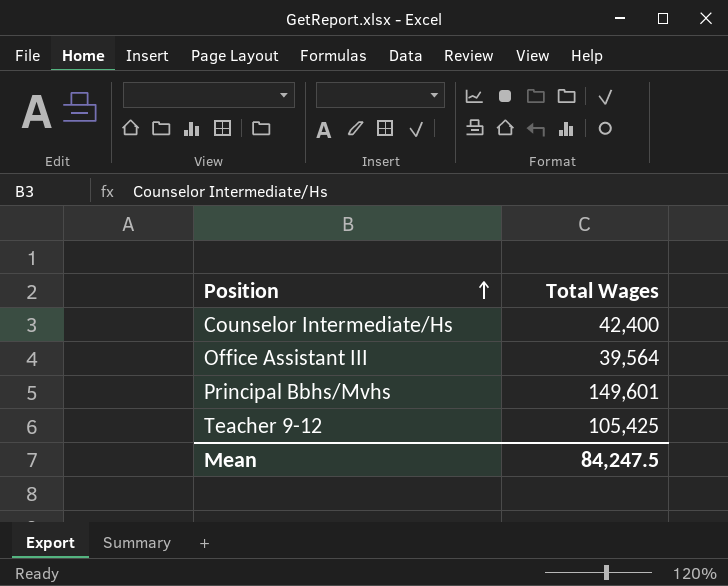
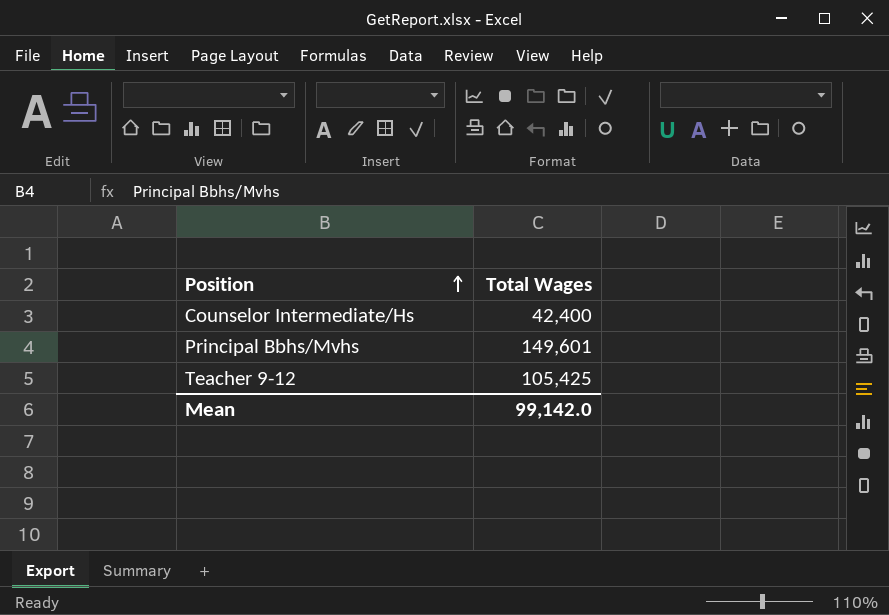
row Office Assistant III: 39,564 -> none
Mean | Total Wages: 84,247.5 -> 99,142.0

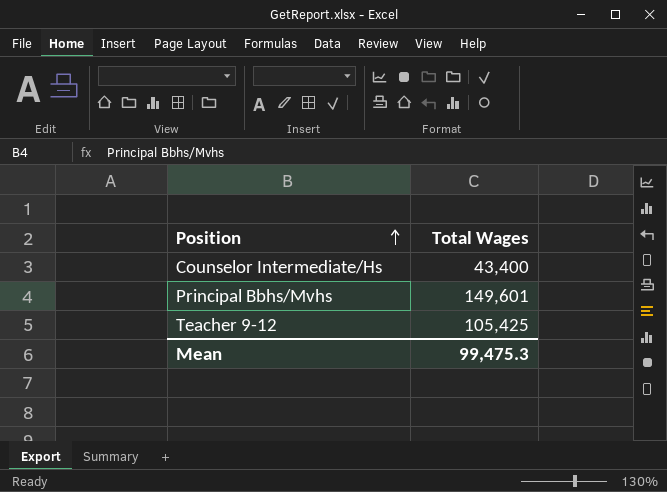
Counselor Intermediate/Hs | Total Wages: 42,400 -> 43,400
Mean | Total Wages: 99,142.0 -> 99,475.3

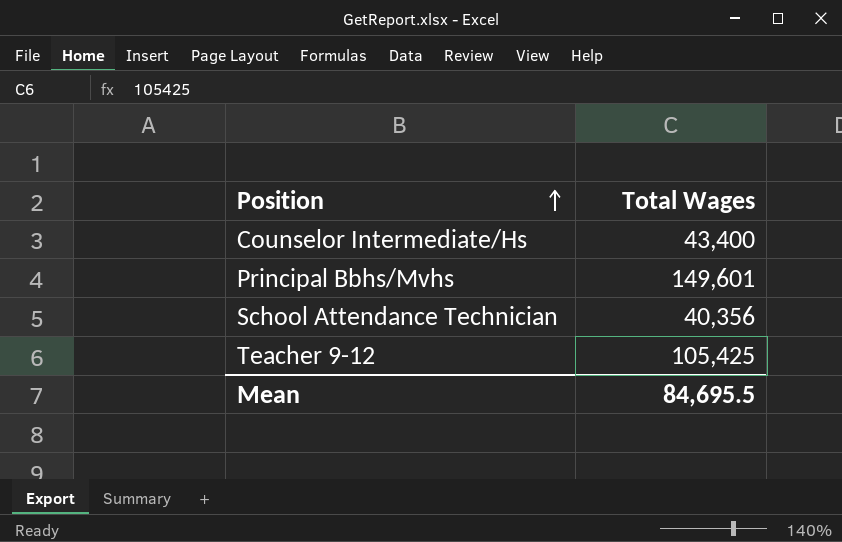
row School Attendance Technician: none -> 40,356
Mean | Total Wages: 99,475.3 -> 84,695.5

